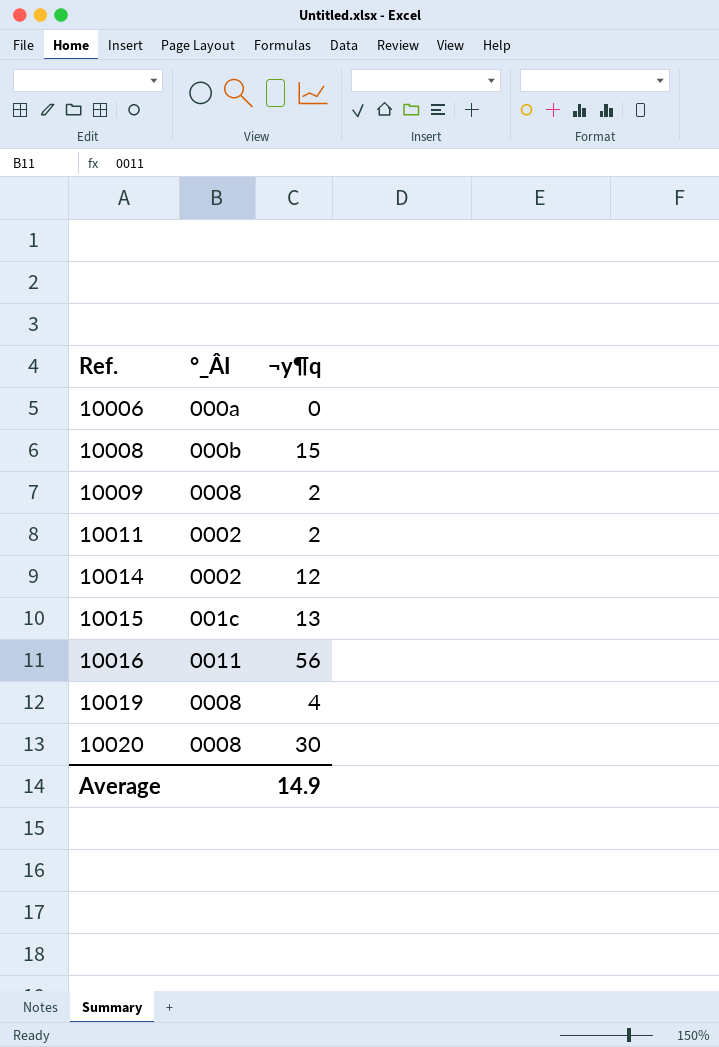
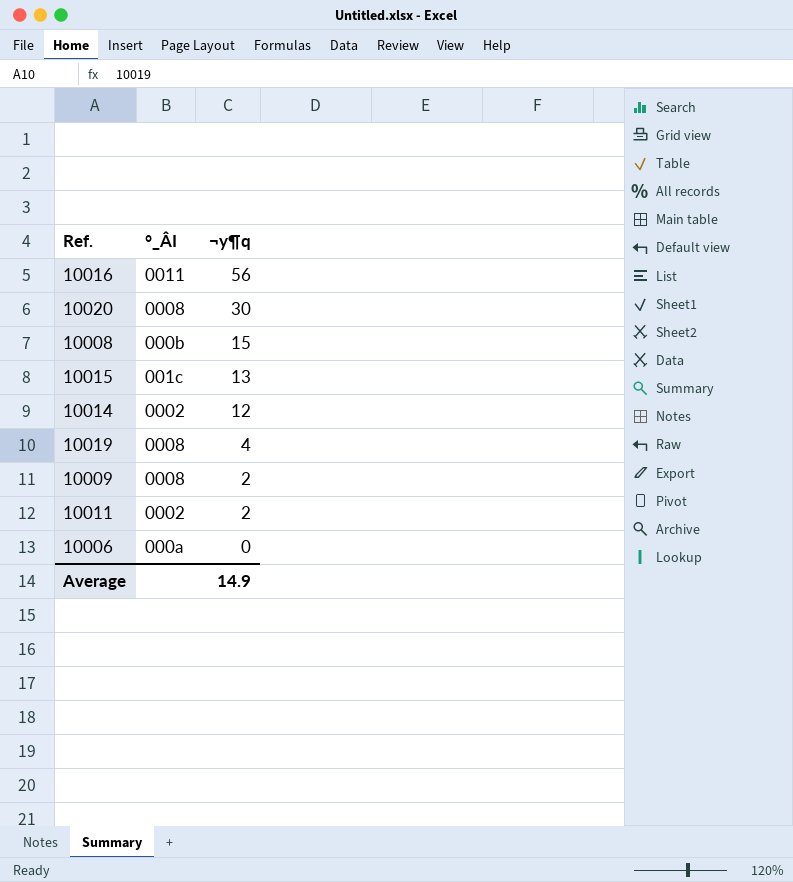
row order: Ref. ascending -> ¬y¶q descending

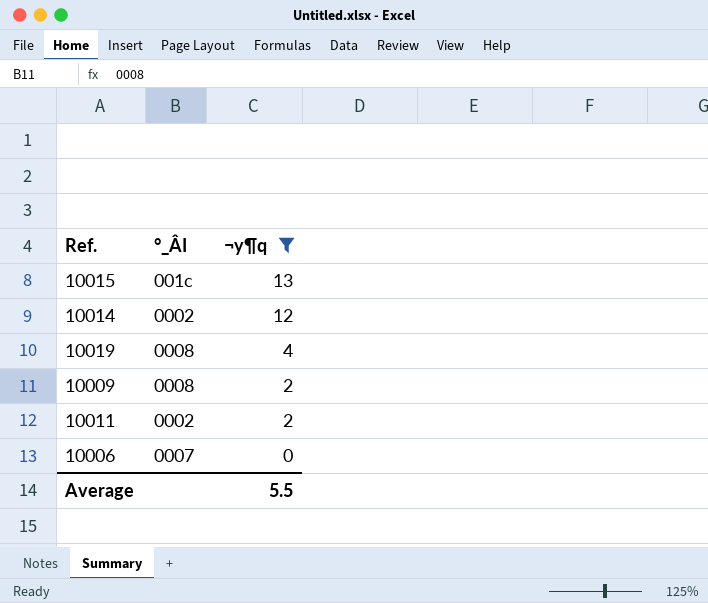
filter: none -> ¬y¶q <= 13
10006 | °_ÂI: 000a -> 0007
Average | ¬y¶q: 14.9 -> 5.5

